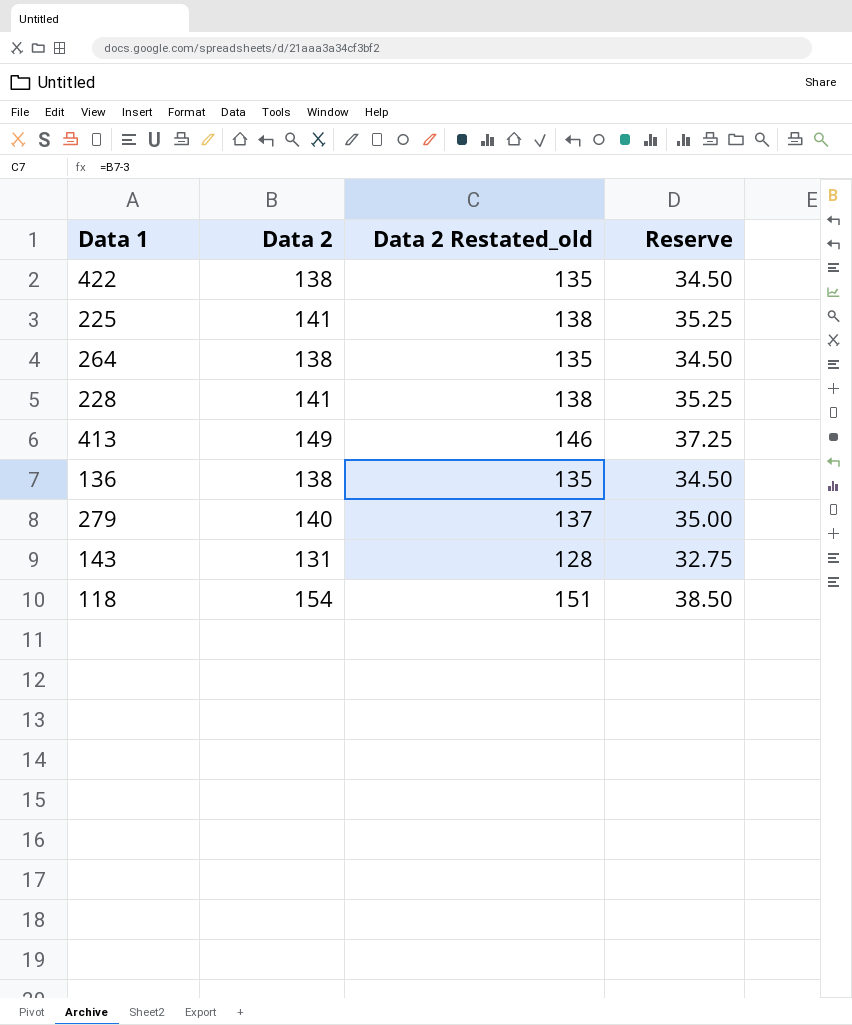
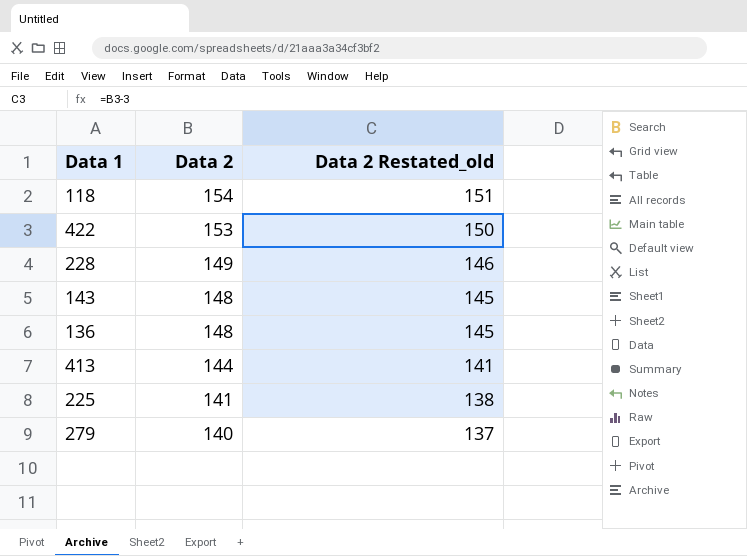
row order: none -> Data 2 descending
column Reserve | formula: [Data 2] * 0.25 -> none
row 264: 138 | 135 | 34.50 -> none
422 | Data 2: 138 -> 153
422 | Data 2 Restated_old: 135 -> 150
228 | Data 2: 141 -> 149
228 | Data 2 Restated_old: 138 -> 146
143 | Data 2: 131 -> 148
143 | Data 2 Restated_old: 128 -> 145
136 | Data 2: 138 -> 148
136 | Data 2 Restated_old: 135 -> 145
413 | Data 2: 149 -> 144
413 | Data 2 Restated_old: 146 -> 141

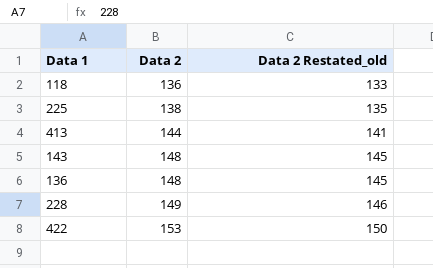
row order: Data 2 descending -> Data 2 ascending
row 279: 140 | 137 -> none
118 | Data 2: 154 -> 136
118 | Data 2 Restated_old: 151 -> 133
225 | Data 2: 141 -> 138
225 | Data 2 Restated_old: 138 -> 135

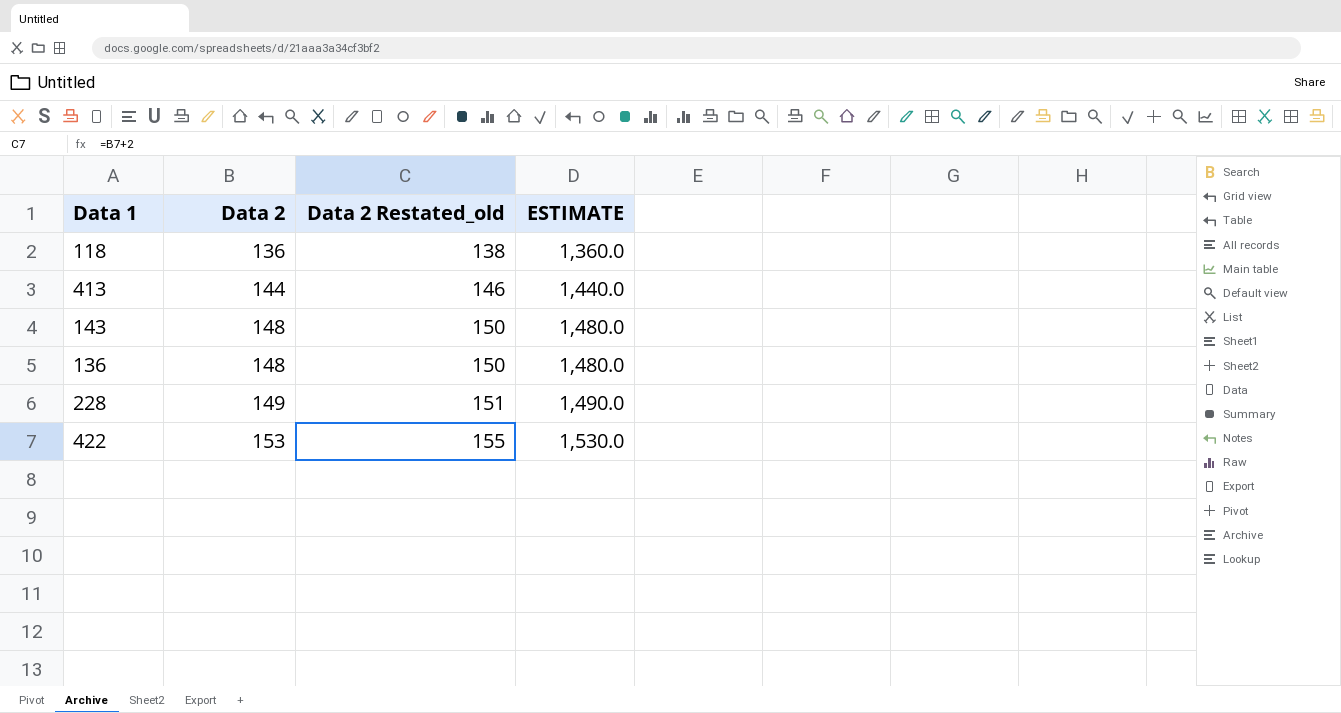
column Data 2 Restated_old | formula: [Data 2] - 3 -> [Data 2] + 2
column ESTIMATE | formula: none -> [Data 2] * 10
row 225: 138 | 135 -> none

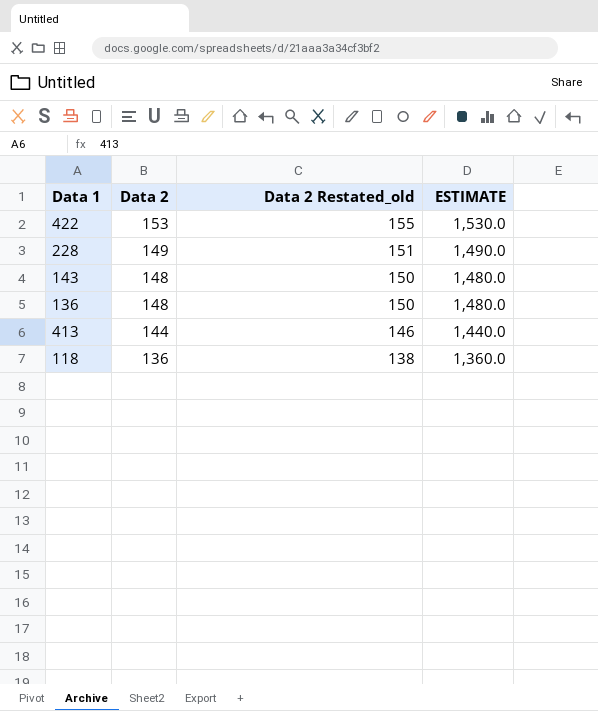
row order: Data 2 ascending -> Data 2 descending

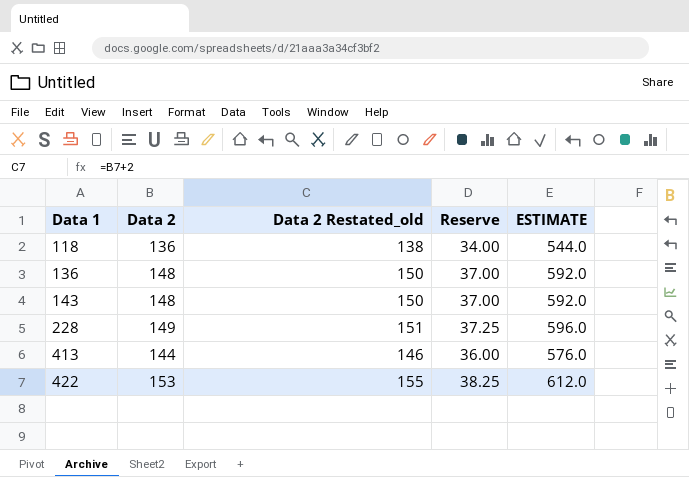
row order: Data 2 descending -> Data 1 ascending
column Reserve | formula: none -> [Data 2] * 0.25
column ESTIMATE | formula: [Data 2] * 10 -> [Data 2] * 4

